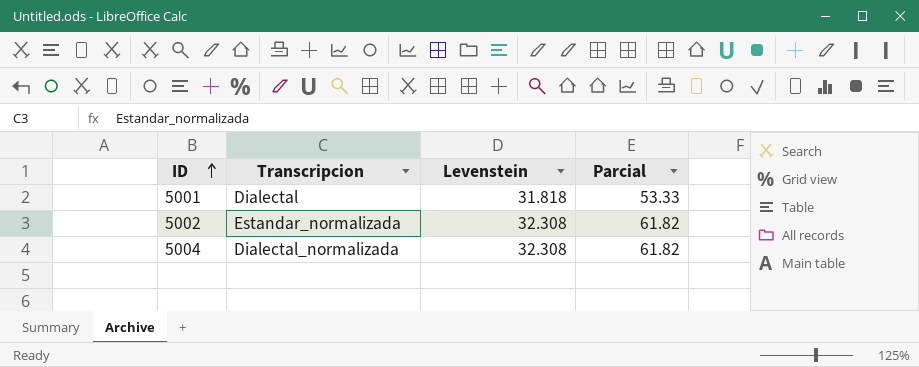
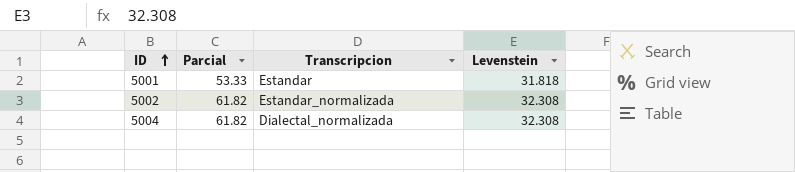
column Parcial | position: 4 -> 2
5001 | Transcripcion: Dialectal -> Estandar

